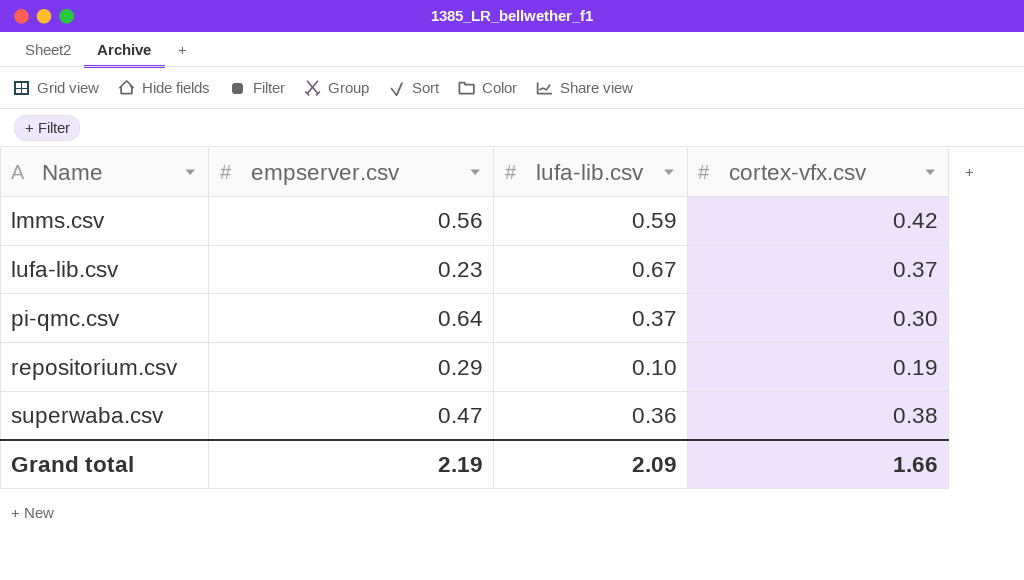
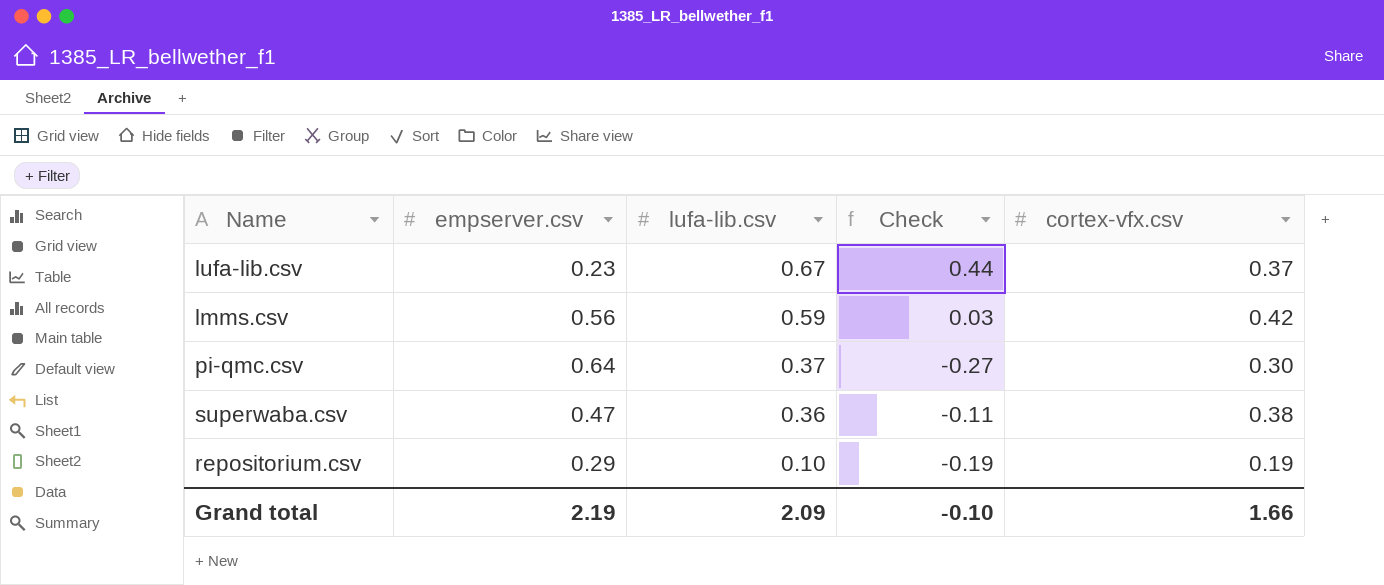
row order: Name ascending -> lufa-lib.csv descending
column Check | formula: none -> [lufa-lib.csv] - [empserver.csv]

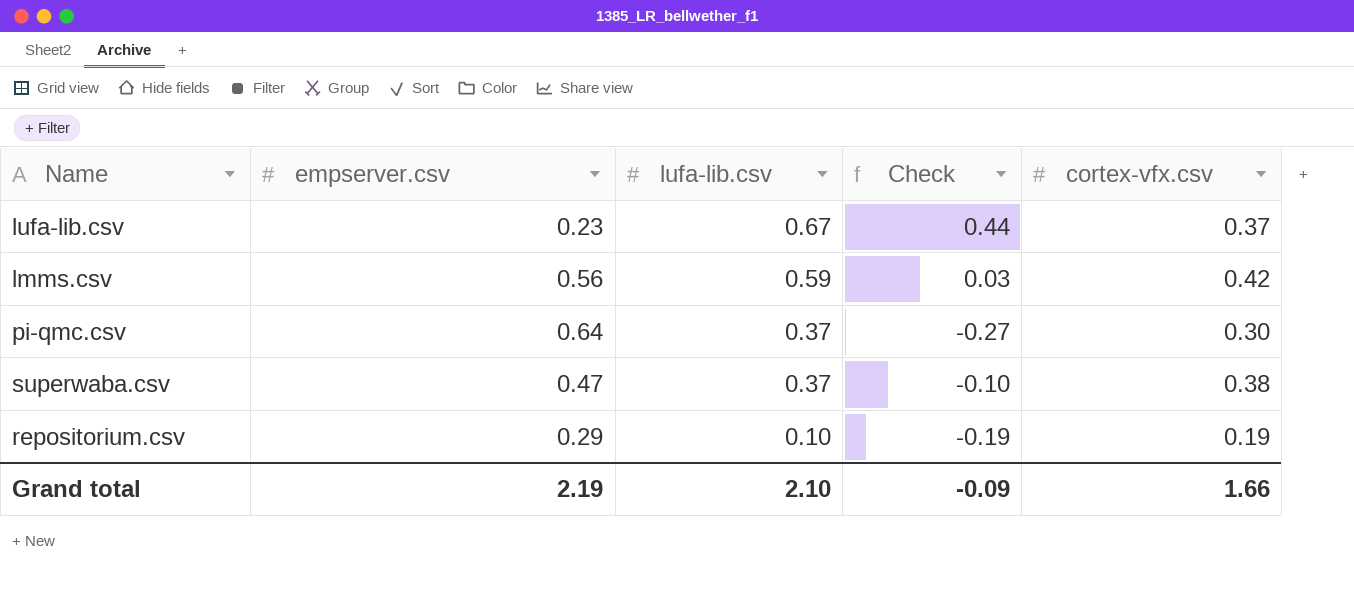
superwaba.csv | lufa-lib.csv: 0.36 -> 0.37
superwaba.csv | Check: -0.11 -> -0.10
Grand total | lufa-lib.csv: 2.09 -> 2.10
Grand total | Check: -0.10 -> -0.09

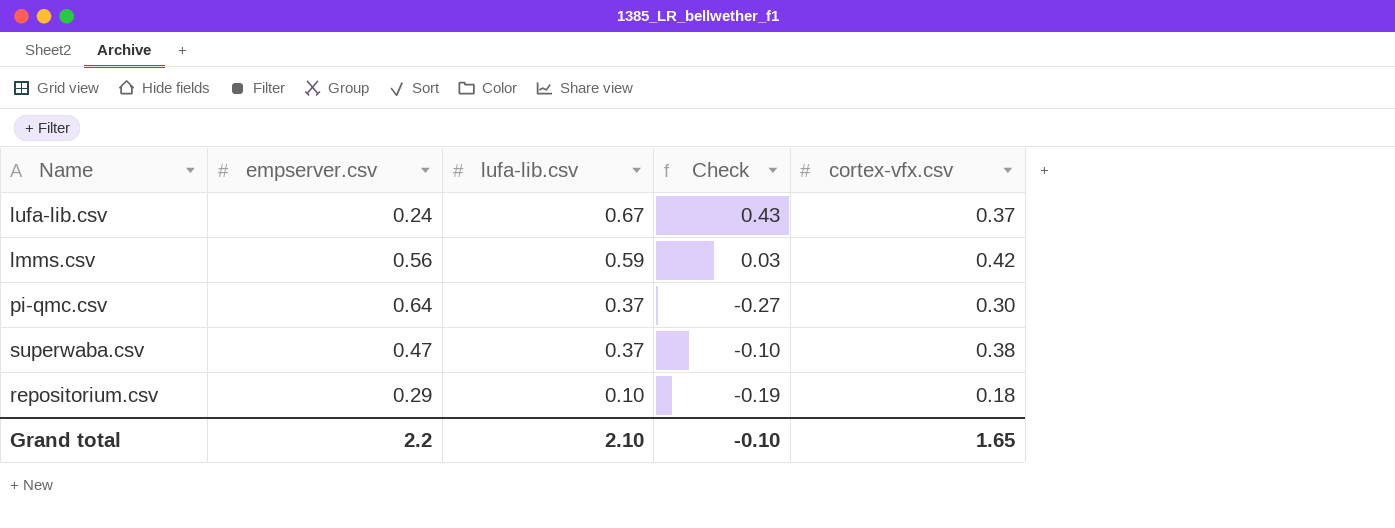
lufa-lib.csv | empserver.csv: 0.23 -> 0.24
lufa-lib.csv | Check: 0.44 -> 0.43
repositorium.csv | cortex-vfx.csv: 0.19 -> 0.18
Grand total | empserver.csv: 2.19 -> 2.2
Grand total | Check: -0.09 -> -0.10
Grand total | cortex-vfx.csv: 1.66 -> 1.65

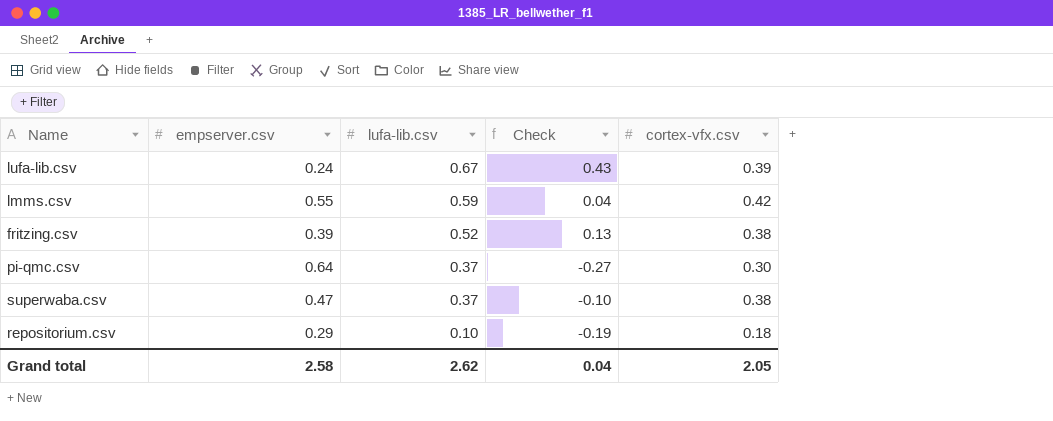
lufa-lib.csv | cortex-vfx.csv: 0.37 -> 0.39
lmms.csv | empserver.csv: 0.56 -> 0.55
lmms.csv | Check: 0.03 -> 0.04
row fritzing.csv: none -> 0.39 | 0.52 | 0.13 | 0.38
Grand total | empserver.csv: 2.2 -> 2.58
Grand total | lufa-lib.csv: 2.10 -> 2.62
Grand total | Check: -0.10 -> 0.04
Grand total | cortex-vfx.csv: 1.65 -> 2.05

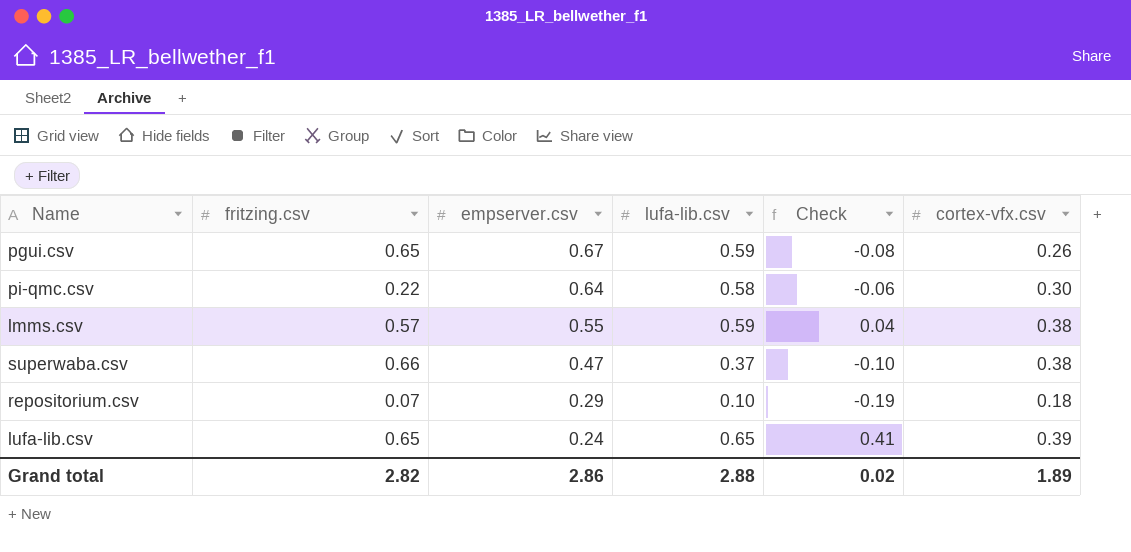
row order: lufa-lib.csv descending -> empserver.csv descending
column fritzing.csv | position: none -> 2
row fritzing.csv: 0.39 | 0.52 | 0.13 | 0.38 -> none
row pgui.csv: none -> 0.65 | 0.67 | 0.59 | -0.08 | 0.26
pi-qmc.csv | lufa-lib.csv: 0.37 -> 0.58
pi-qmc.csv | Check: -0.27 -> -0.06
lmms.csv | cortex-vfx.csv: 0.42 -> 0.38
lufa-lib.csv | lufa-lib.csv: 0.67 -> 0.65
lufa-lib.csv | Check: 0.43 -> 0.41
Grand total | empserver.csv: 2.58 -> 2.86
Grand total | lufa-lib.csv: 2.62 -> 2.88
Grand total | Check: 0.04 -> 0.02
Grand total | cortex-vfx.csv: 2.05 -> 1.89

